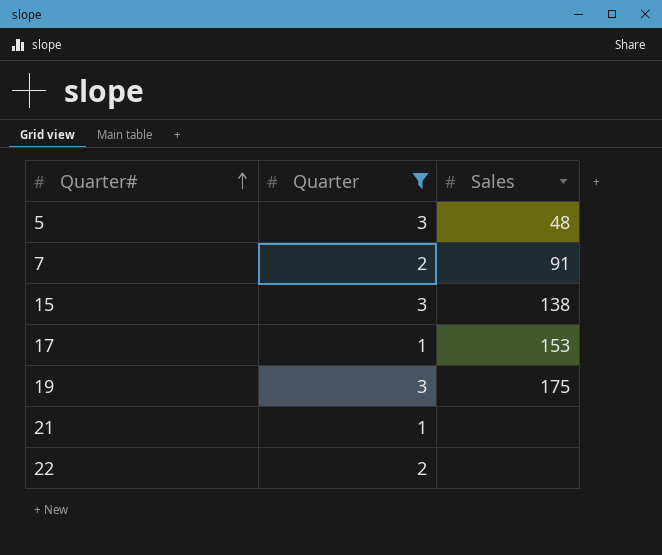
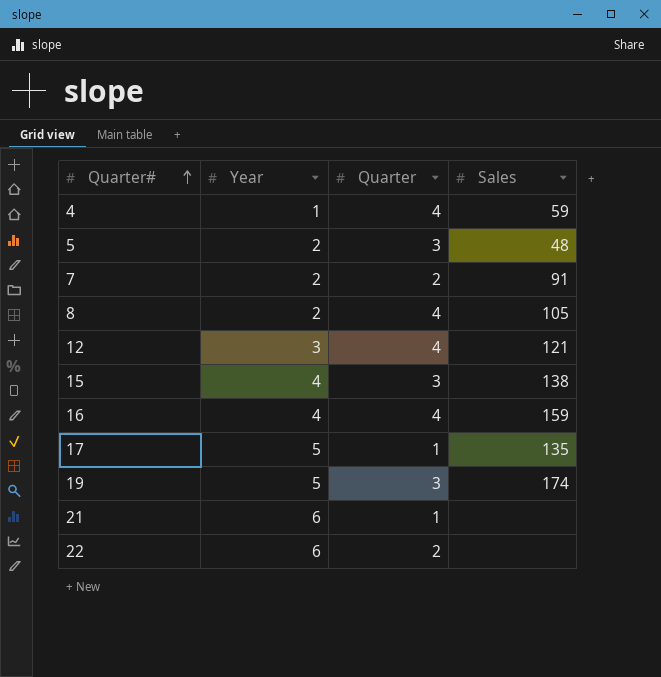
filter: Quarter != 4 -> none
column Year | position: none -> 2
17 | Sales: 153 -> 135
19 | Sales: 175 -> 174

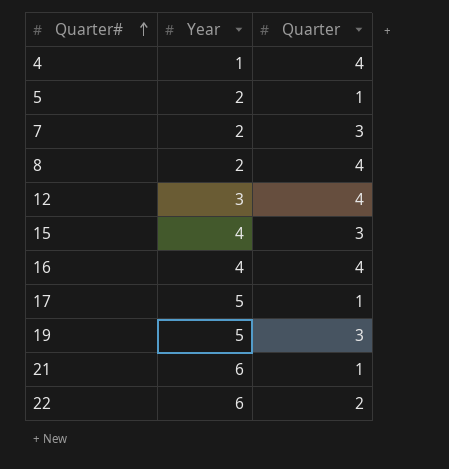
column Sales | position: 4 -> none
5 | Quarter: 3 -> 1
7 | Quarter: 2 -> 3

